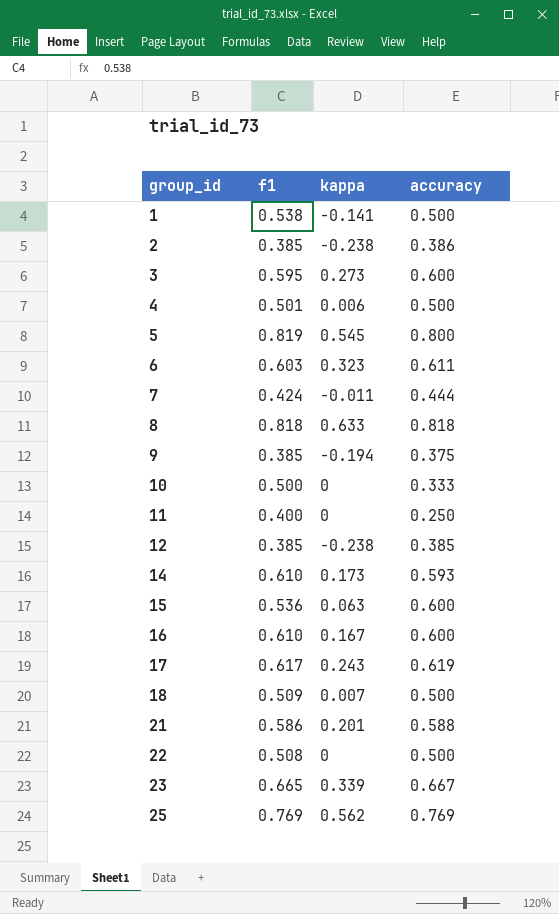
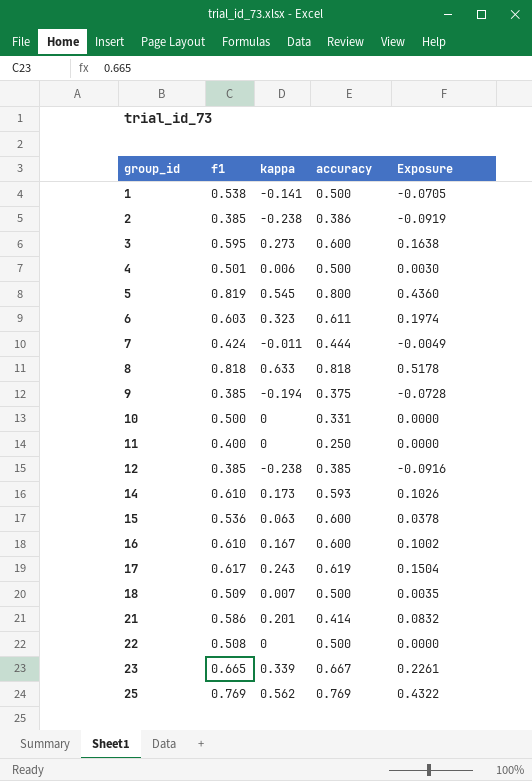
column Exposure | formula: none -> [kappa] * [accuracy]
10 | accuracy: 0.333 -> 0.331
21 | accuracy: 0.588 -> 0.414

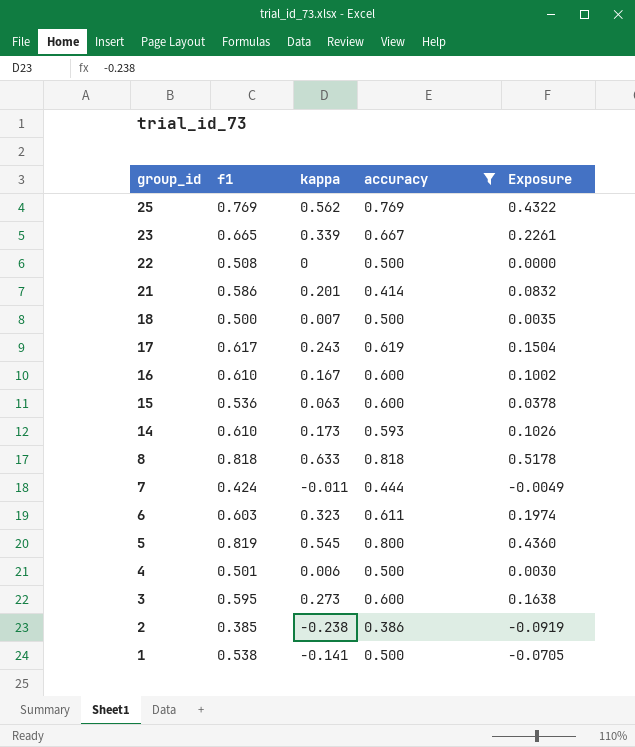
filter: none -> accuracy >= 0.386
row order: group_id ascending -> group_id descending
18 | f1: 0.509 -> 0.500

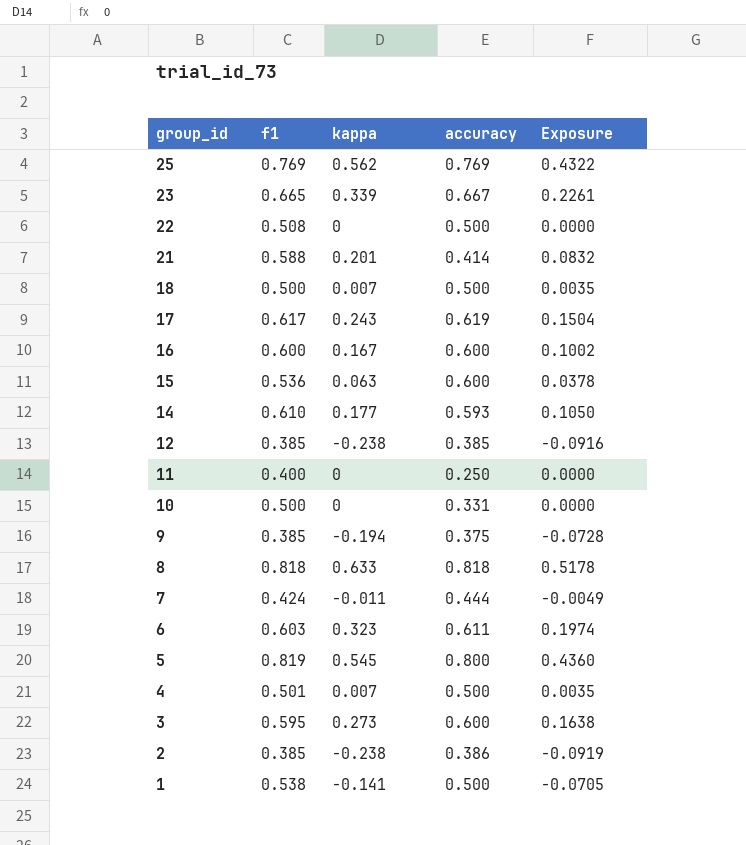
filter: accuracy >= 0.386 -> none
21 | f1: 0.586 -> 0.588
16 | f1: 0.610 -> 0.600
14 | kappa: 0.173 -> 0.177
14 | Exposure: 0.1026 -> 0.1050
4 | kappa: 0.006 -> 0.007
4 | Exposure: 0.0030 -> 0.0035

